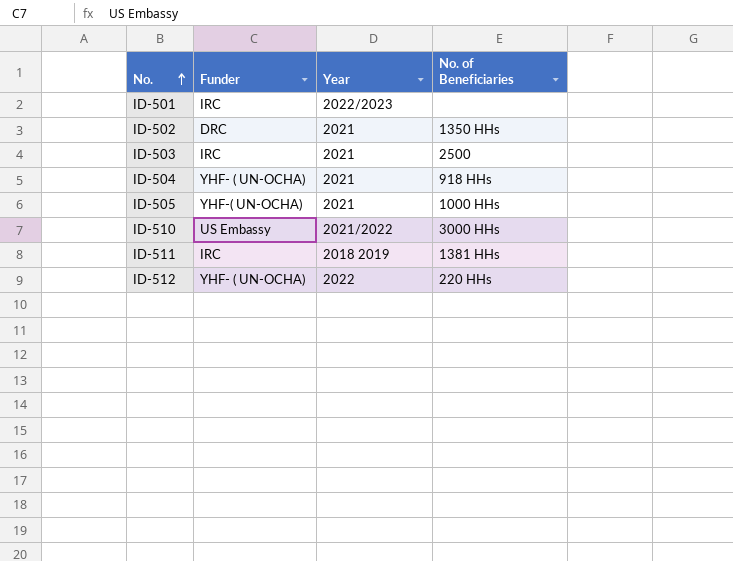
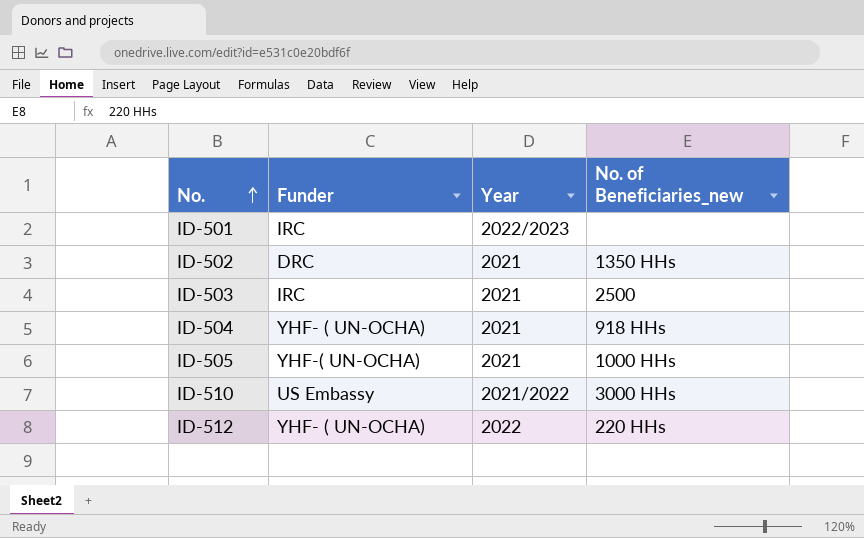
column name: No. of Beneficiaries -> No. of Beneficiaries_new
row ID-511: IRC | 2018 2019 | 1381 HHs -> none

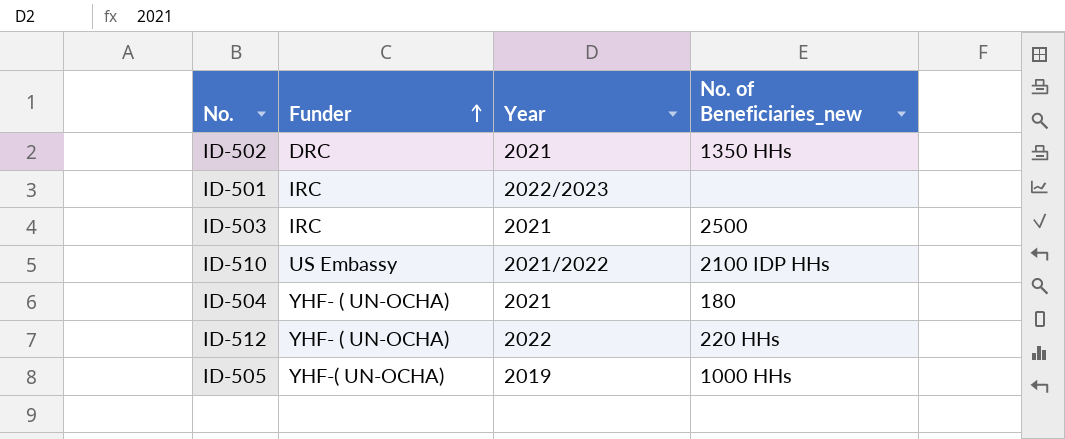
row order: No. ascending -> Funder ascending
ID-510 | No. of Beneficiaries_new: 3000 HHs -> 2100 IDP HHs
ID-504 | No. of Beneficiaries_new: 918 HHs -> 180
ID-505 | Year: 2021 -> 2019

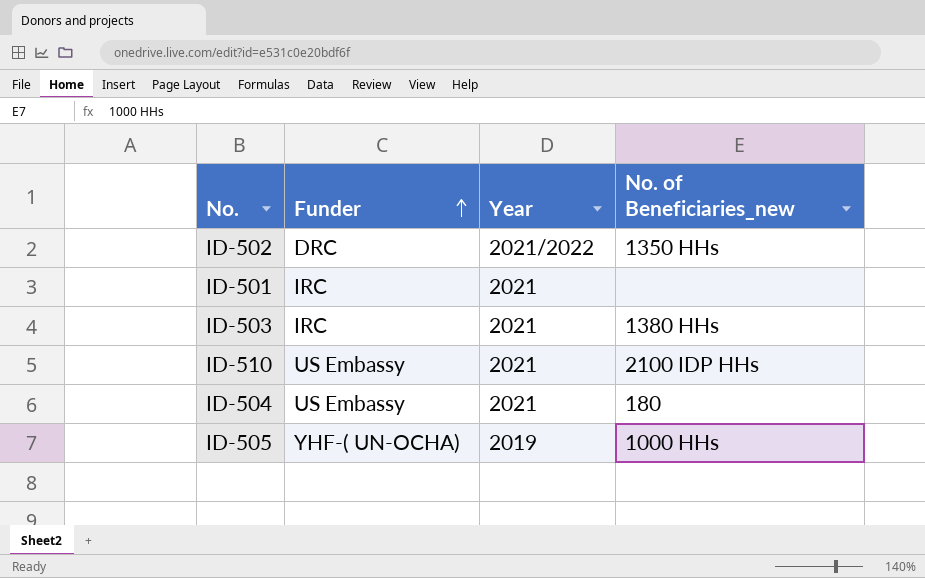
row ID-512: YHF- ( UN-OCHA) | 2022 | 220 HHs -> none
ID-502 | Year: 2021 -> 2021/2022
ID-501 | Year: 2022/2023 -> 2021
ID-503 | No. of Beneficiaries_new: 2500 -> 1380 HHs
ID-510 | Year: 2021/2022 -> 2021
ID-504 | Funder: YHF- ( UN-OCHA) -> US Embassy

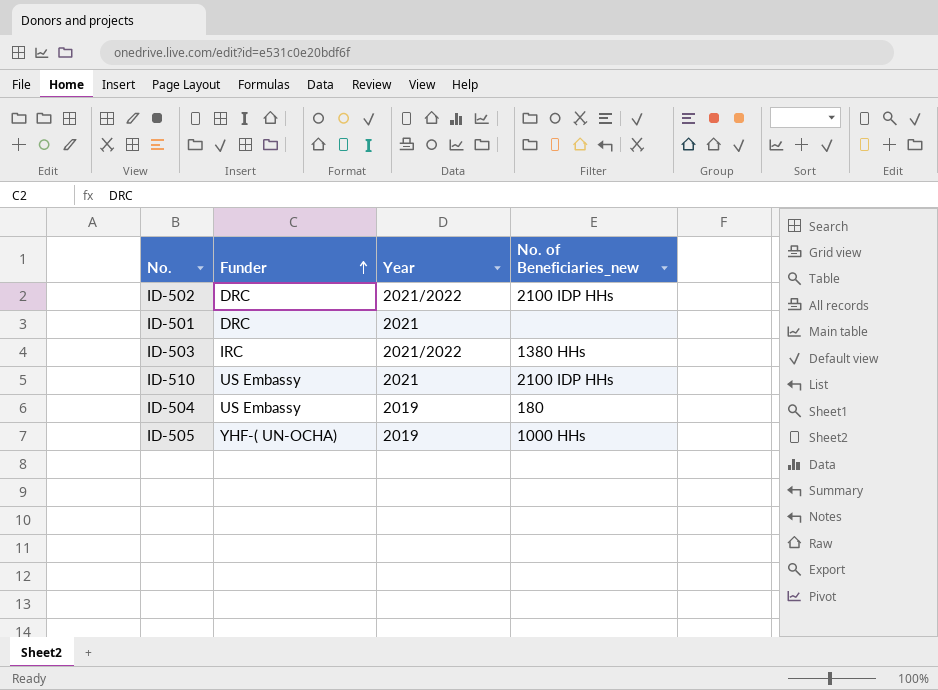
ID-502 | No. of Beneficiaries_new: 1350 HHs -> 2100 IDP HHs
ID-501 | Funder: IRC -> DRC
ID-503 | Year: 2021 -> 2021/2022
ID-504 | Year: 2021 -> 2019

